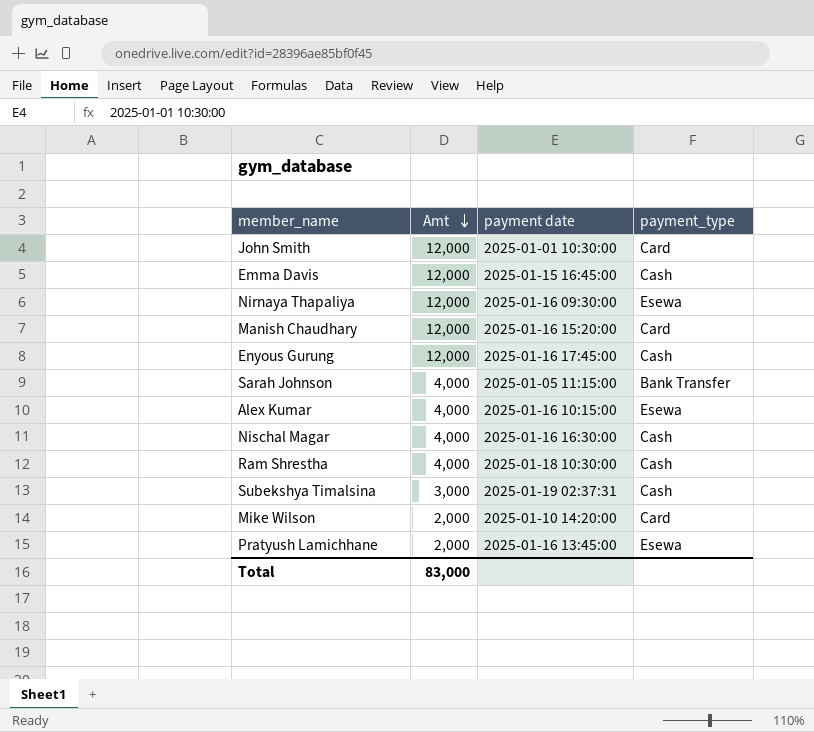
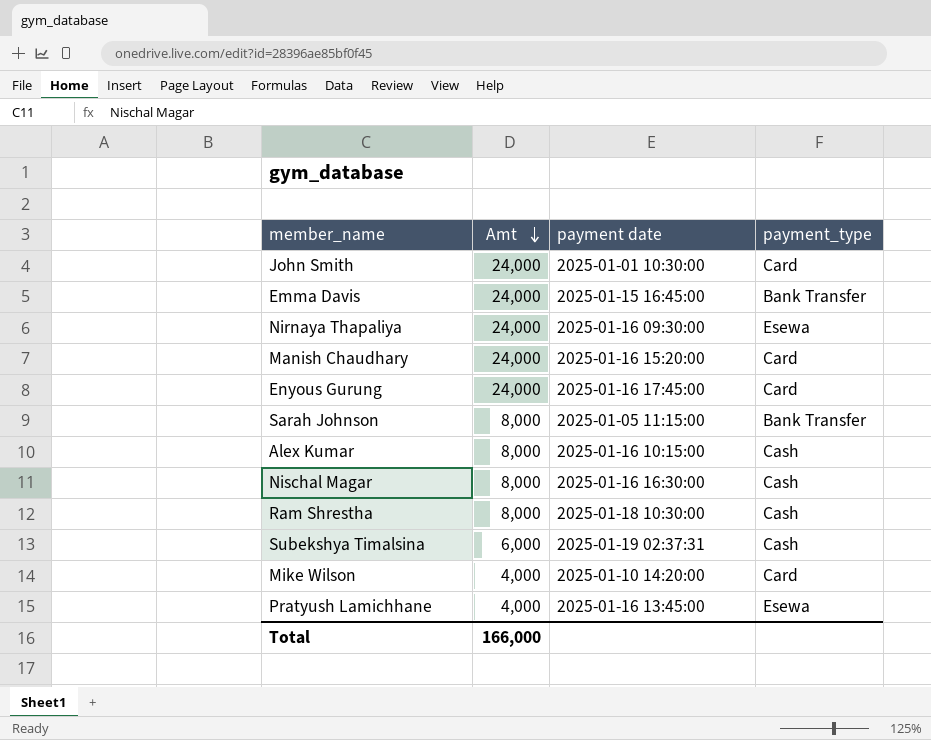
John Smith | Amt: 12,000 -> 24,000
Emma Davis | Amt: 12,000 -> 24,000
Emma Davis | payment_type: Cash -> Bank Transfer
Nirnaya Thapaliya | Amt: 12,000 -> 24,000
Manish Chaudhary | Amt: 12,000 -> 24,000
Enyous Gurung | Amt: 12,000 -> 24,000
Enyous Gurung | payment_type: Cash -> Card
Sarah Johnson | Amt: 4,000 -> 8,000
Alex Kumar | Amt: 4,000 -> 8,000
Alex Kumar | payment_type: Esewa -> Cash
Nischal Magar | Amt: 4,000 -> 8,000
Ram Shrestha | Amt: 4,000 -> 8,000
Subekshya Timalsina | Amt: 3,000 -> 6,000
Mike Wilson | Amt: 2,000 -> 4,000
Pratyush Lamichhane | Amt: 2,000 -> 4,000
Total | Amt: 83,000 -> 166,000

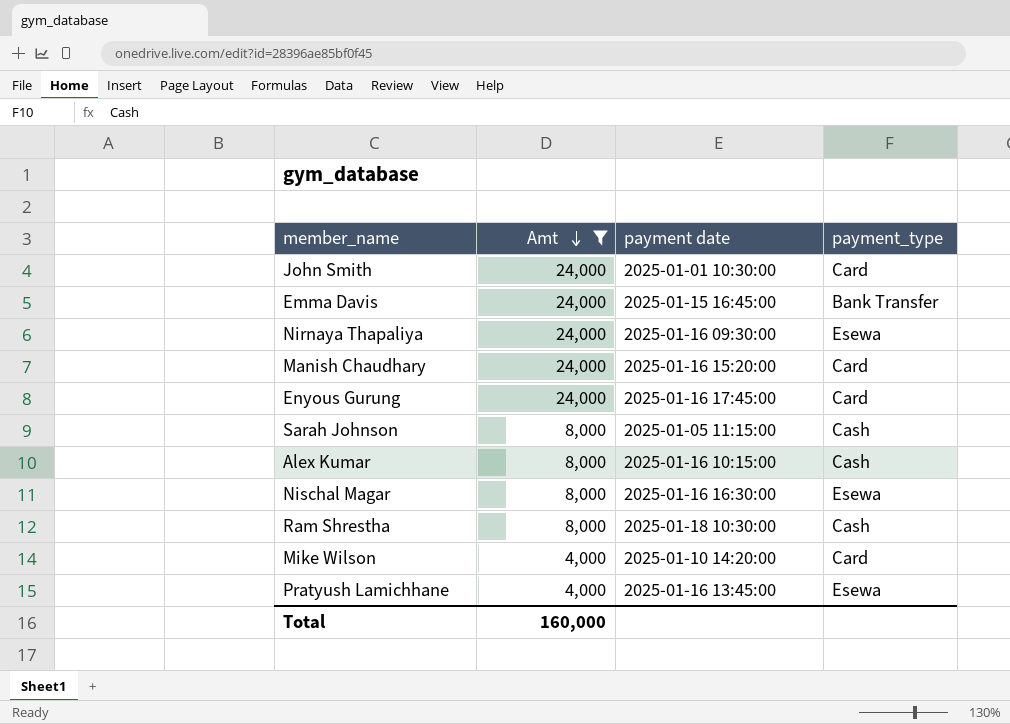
filter: none -> Amt != 6,000
Sarah Johnson | payment_type: Bank Transfer -> Cash
Nischal Magar | payment_type: Cash -> Esewa
Total | Amt: 166,000 -> 160,000

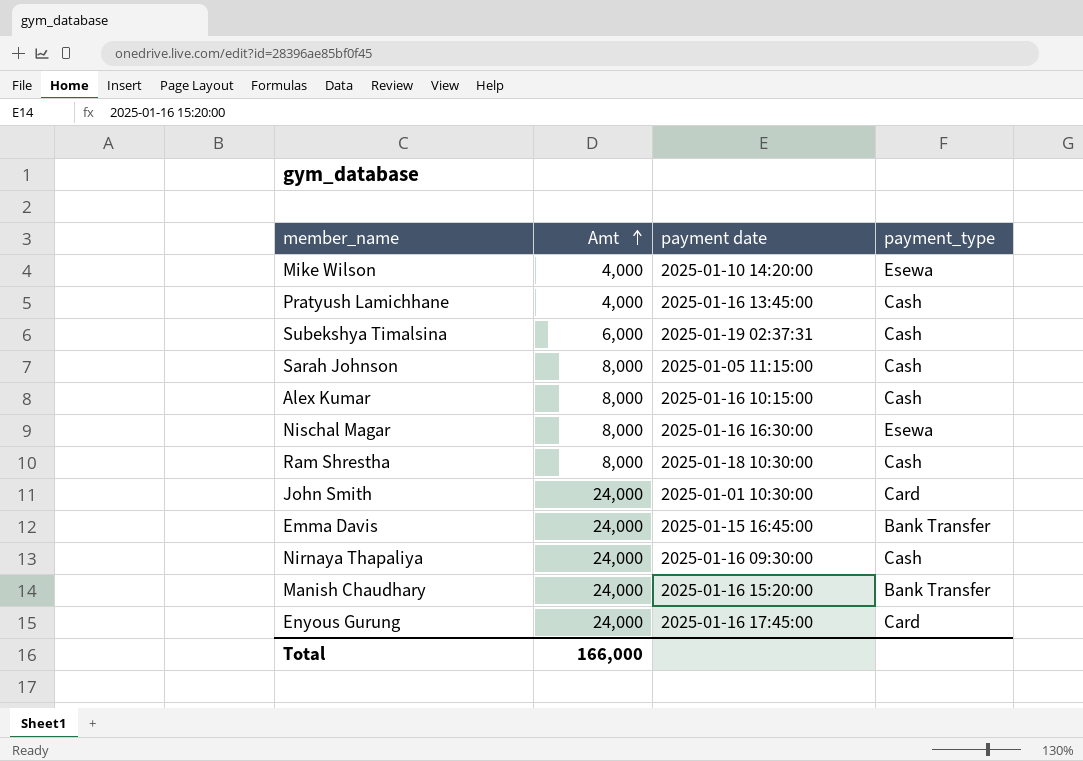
filter: Amt != 6,000 -> none
row order: Amt descending -> Amt ascending
Mike Wilson | payment_type: Card -> Esewa
Pratyush Lamichhane | payment_type: Esewa -> Cash
Nirnaya Thapaliya | payment_type: Esewa -> Cash
Manish Chaudhary | payment_type: Card -> Bank Transfer
Total | Amt: 160,000 -> 166,000

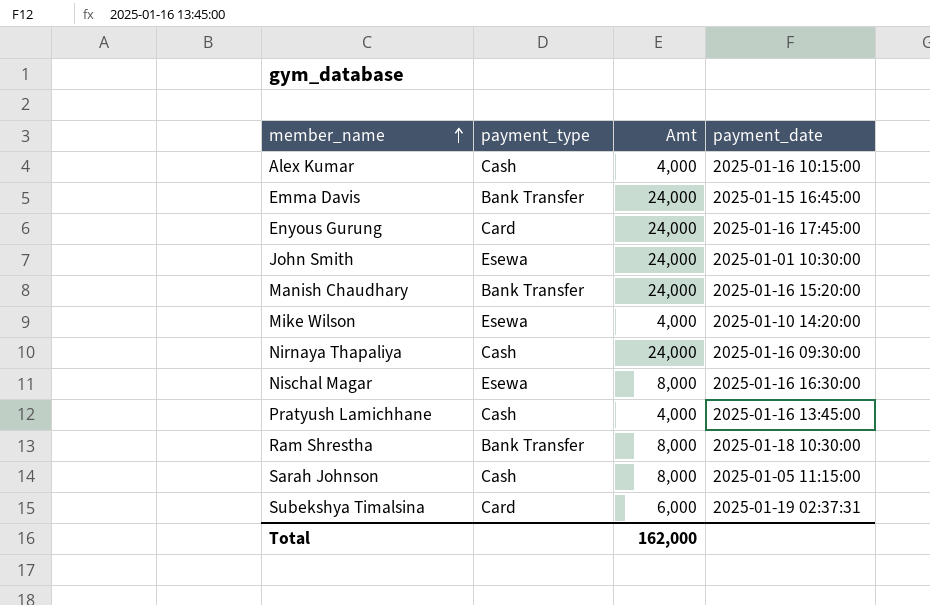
row order: Amt ascending -> member_name ascending
column payment_type | position: 4 -> 2
column name: payment date -> payment_date
Alex Kumar | Amt: 8,000 -> 4,000
John Smith | payment_type: Card -> Esewa
Ram Shrestha | payment_type: Cash -> Bank Transfer
Subekshya Timalsina | payment_type: Cash -> Card
Total | Amt: 166,000 -> 162,000

